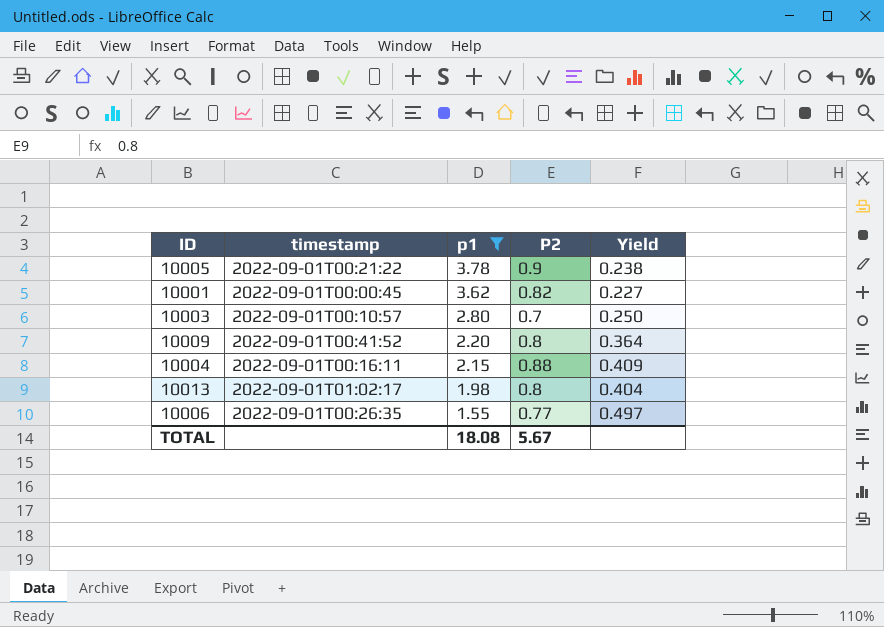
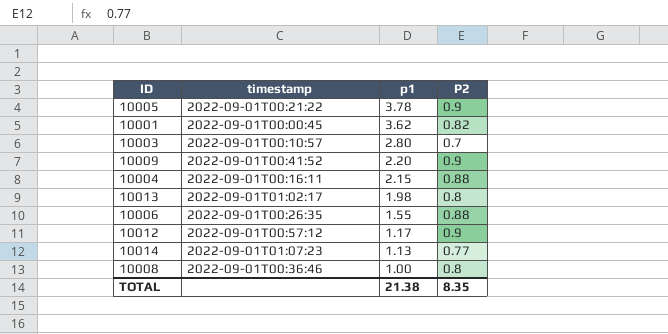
filter: p1 >= 1.55 -> none
column Yield | formula: [P2] / [p1] -> none
10009 | P2: 0.8 -> 0.9
10006 | P2: 0.77 -> 0.88
TOTAL | p1: 18.08 -> 21.38
TOTAL | P2: 5.67 -> 8.35

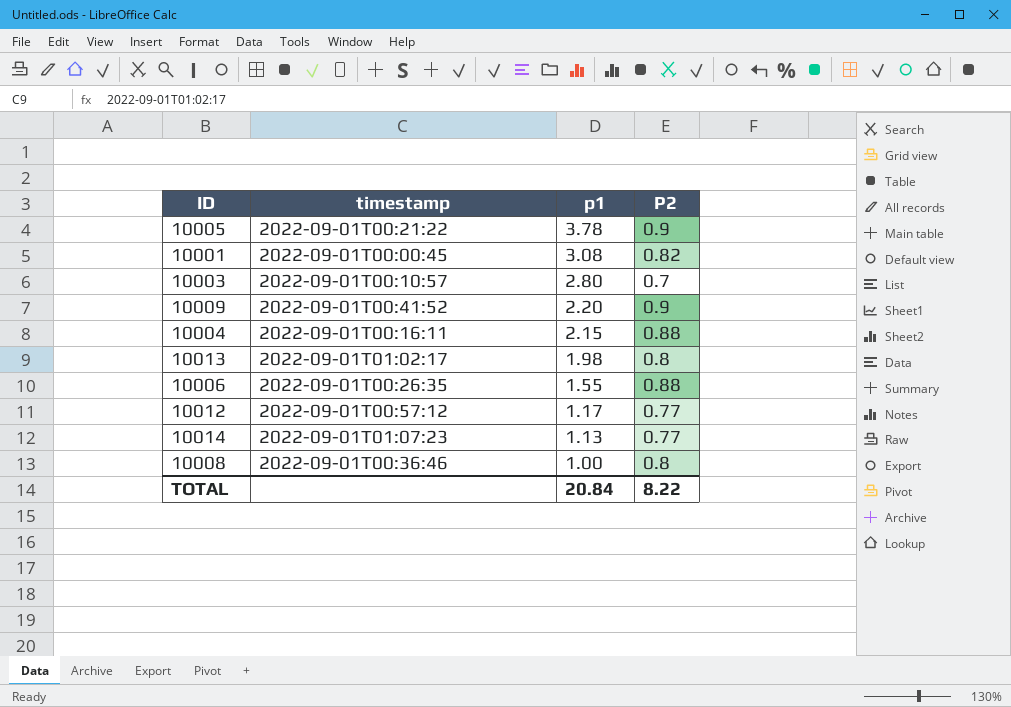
10001 | p1: 3.62 -> 3.08
10012 | P2: 0.9 -> 0.77
TOTAL | p1: 21.38 -> 20.84
TOTAL | P2: 8.35 -> 8.22

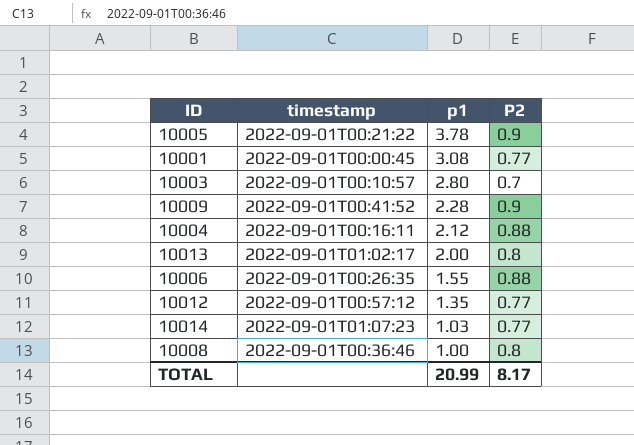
10001 | P2: 0.82 -> 0.77
10009 | p1: 2.20 -> 2.28
10004 | p1: 2.15 -> 2.12
10013 | p1: 1.98 -> 2.00
10012 | p1: 1.17 -> 1.35
10014 | p1: 1.13 -> 1.03
TOTAL | p1: 20.84 -> 20.99
TOTAL | P2: 8.22 -> 8.17

